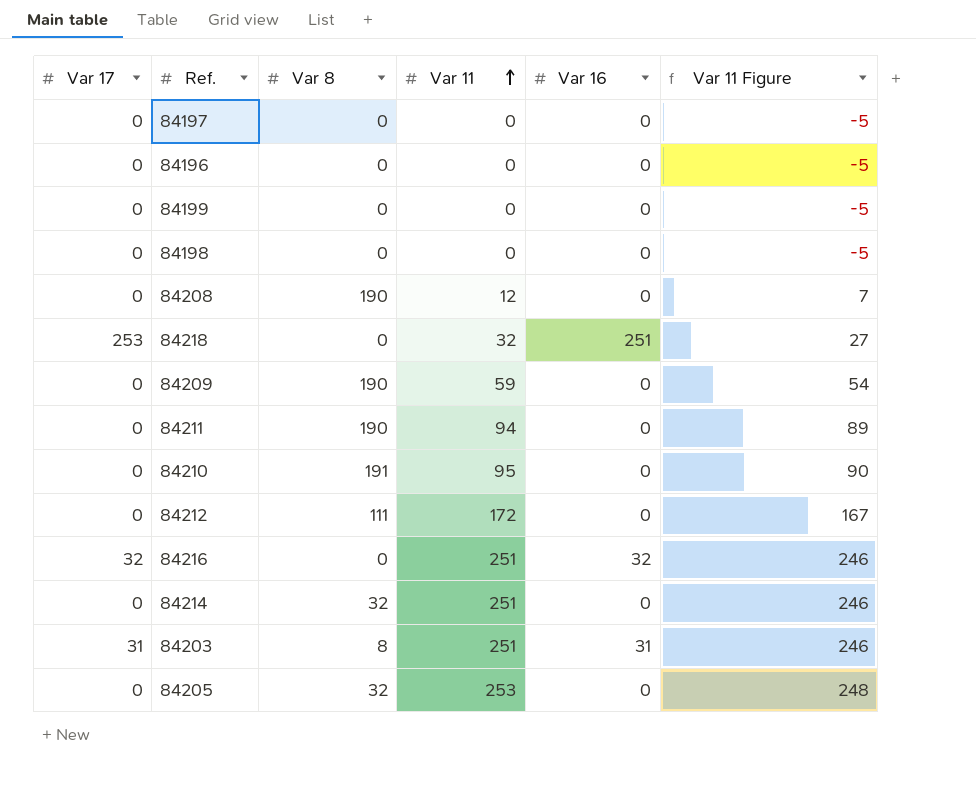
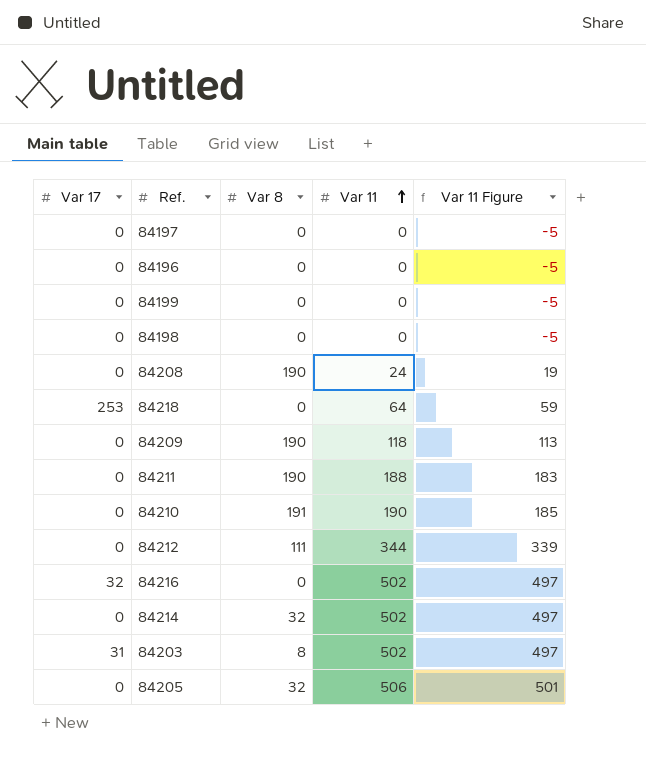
column Var 16 | position: 5 -> none
84208 | Var 11: 12 -> 24
84208 | Var 11 Figure: 7 -> 19
84218 | Var 11: 32 -> 64
84218 | Var 11 Figure: 27 -> 59
84209 | Var 11: 59 -> 118
84209 | Var 11 Figure: 54 -> 113
84211 | Var 11: 94 -> 188
84211 | Var 11 Figure: 89 -> 183
84210 | Var 11: 95 -> 190
84210 | Var 11 Figure: 90 -> 185
84212 | Var 11: 172 -> 344
84212 | Var 11 Figure: 167 -> 339
84216 | Var 11: 251 -> 502
84216 | Var 11 Figure: 246 -> 497
84214 | Var 11: 251 -> 502
84214 | Var 11 Figure: 246 -> 497
84203 | Var 11: 251 -> 502
84203 | Var 11 Figure: 246 -> 497
84205 | Var 11: 253 -> 506
84205 | Var 11 Figure: 248 -> 501

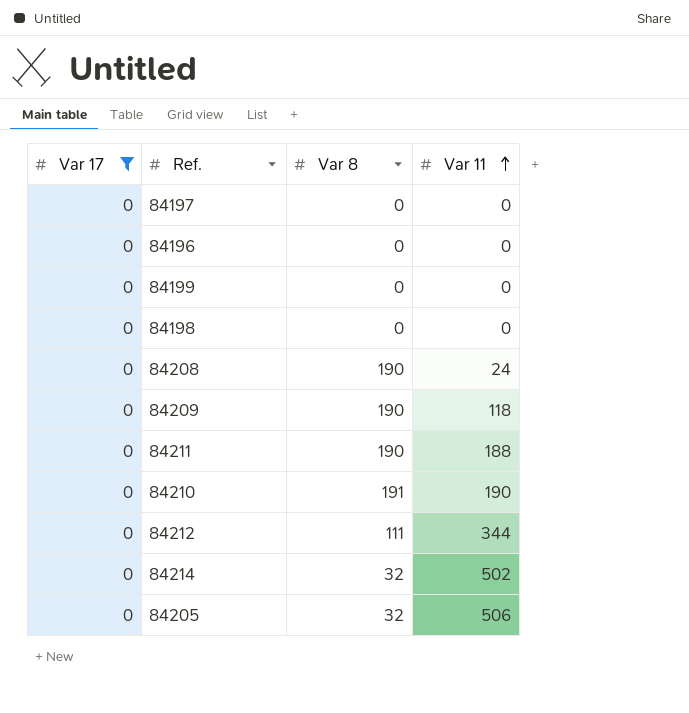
filter: none -> Var 17 = 0
column Var 11 Figure | formula: [Var 11] - 5 -> none

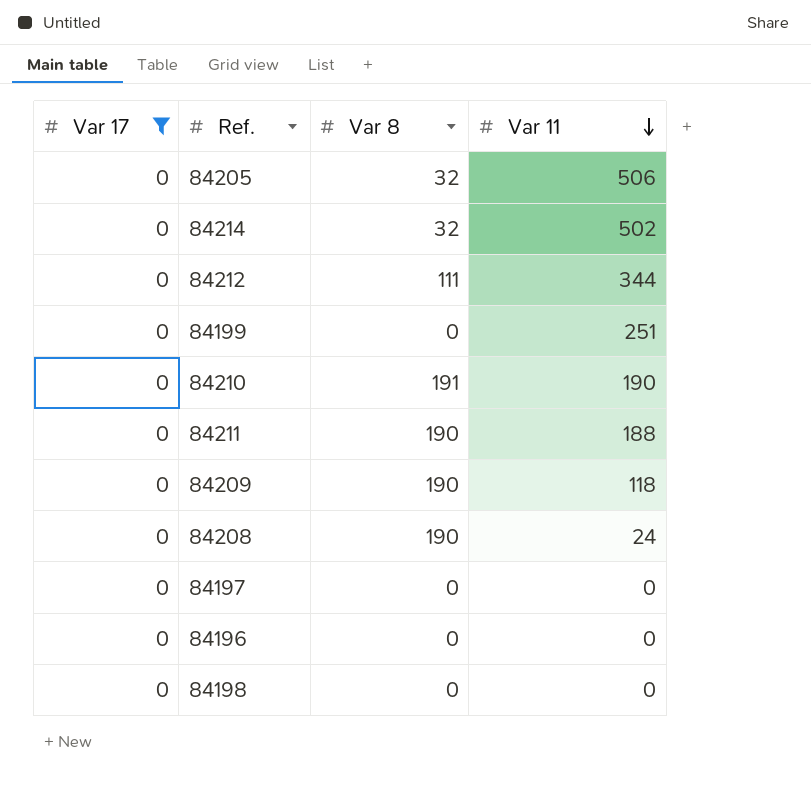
row order: Var 11 ascending -> Var 11 descending
84199 | Var 11: 0 -> 251

